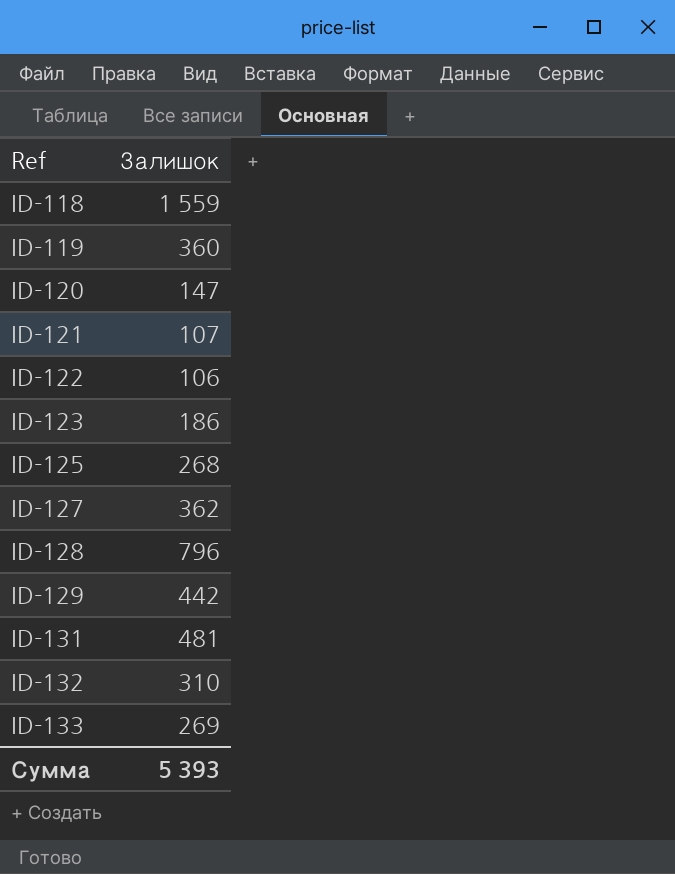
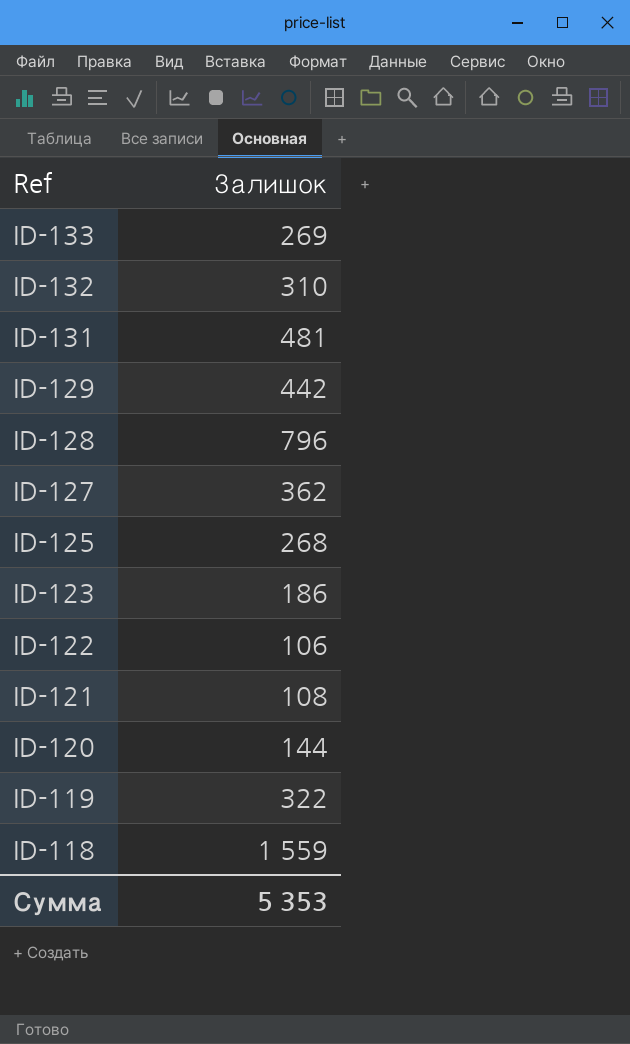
row order: Ref ascending -> Ref descending
ID-121 | Залишок: 107 -> 108
ID-120 | Залишок: 147 -> 144
ID-119 | Залишок: 360 -> 322
Сумма | Залишок: 5 393 -> 5 353

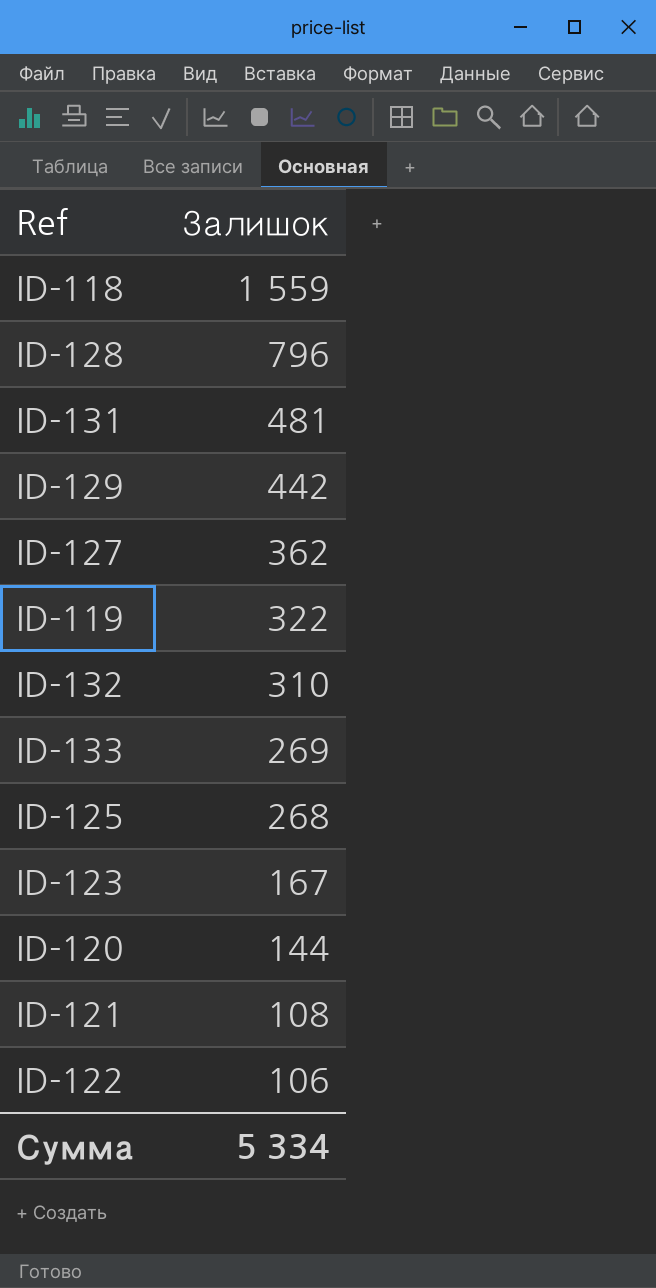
row order: Ref descending -> Залишок descending
ID-123 | Залишок: 186 -> 167
Сумма | Залишок: 5 353 -> 5 334

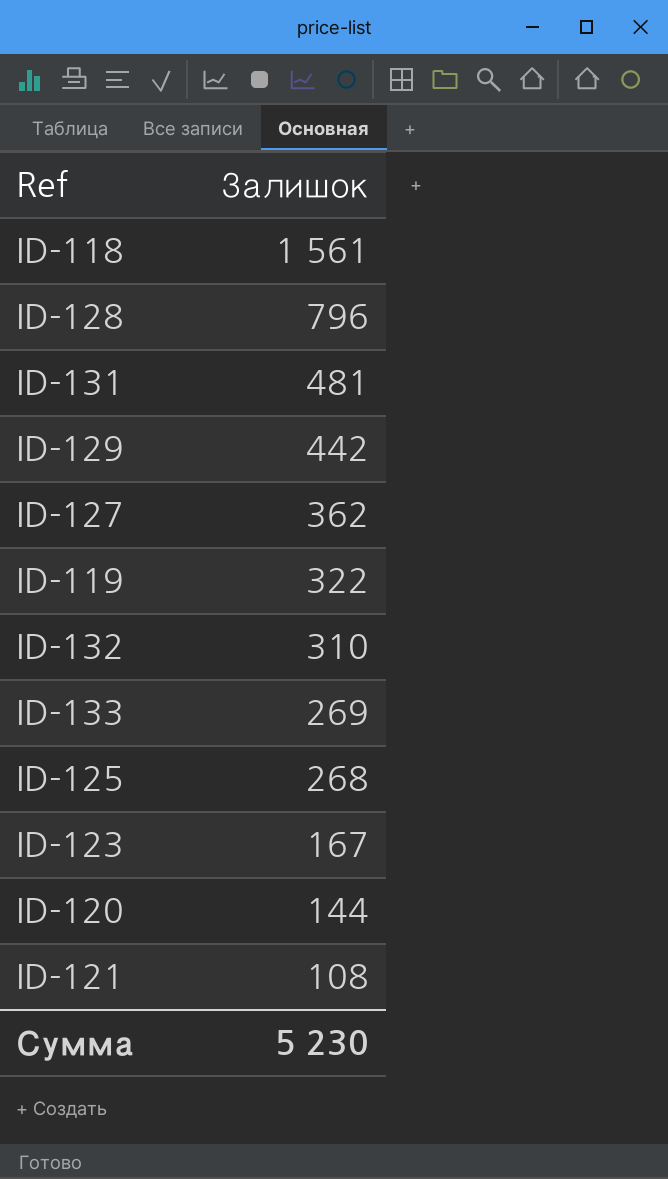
row ID-122: 106 -> none
ID-118 | Залишок: 1 559 -> 1 561
Сумма | Залишок: 5 334 -> 5 230

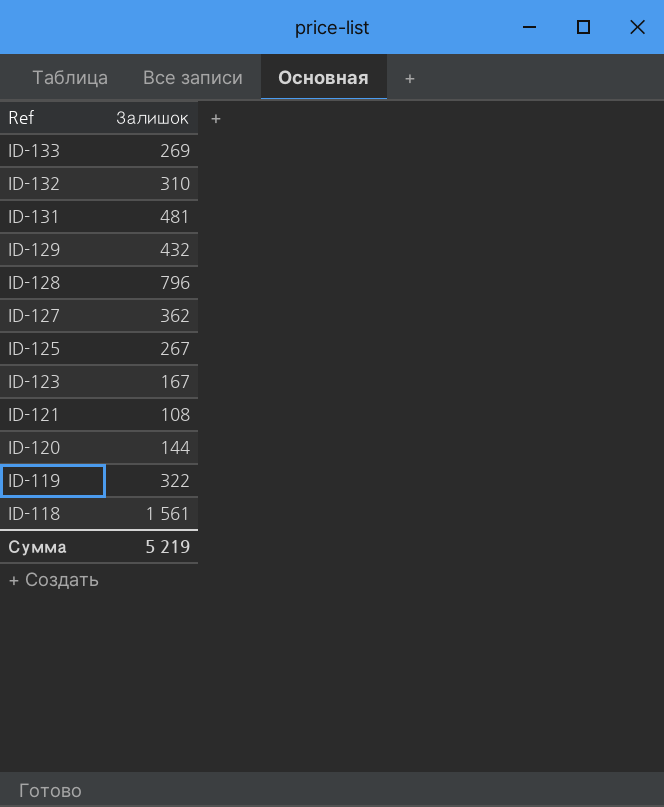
row order: Залишок descending -> Ref descending
ID-129 | Залишок: 442 -> 432
ID-125 | Залишок: 268 -> 267
Сумма | Залишок: 5 230 -> 5 219

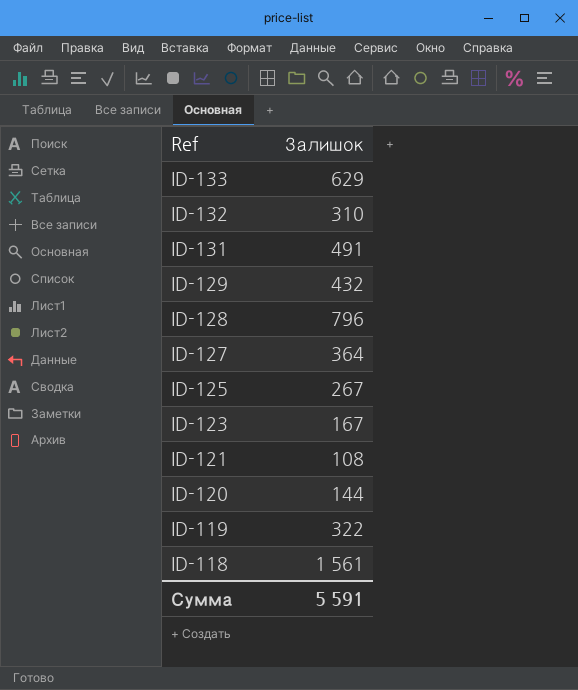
ID-133 | Залишок: 269 -> 629
ID-131 | Залишок: 481 -> 491
ID-127 | Залишок: 362 -> 364
Сумма | Залишок: 5 219 -> 5 591

